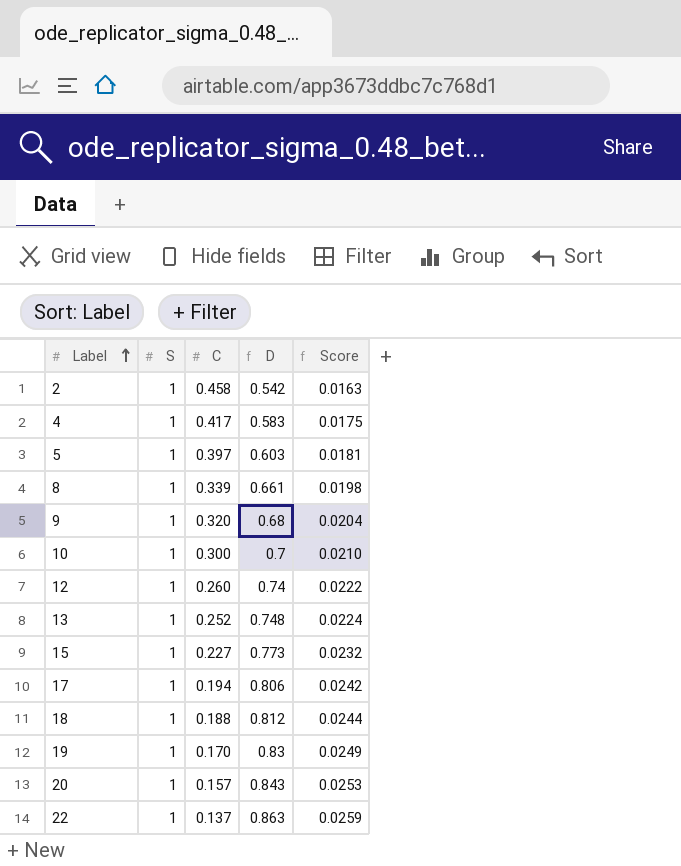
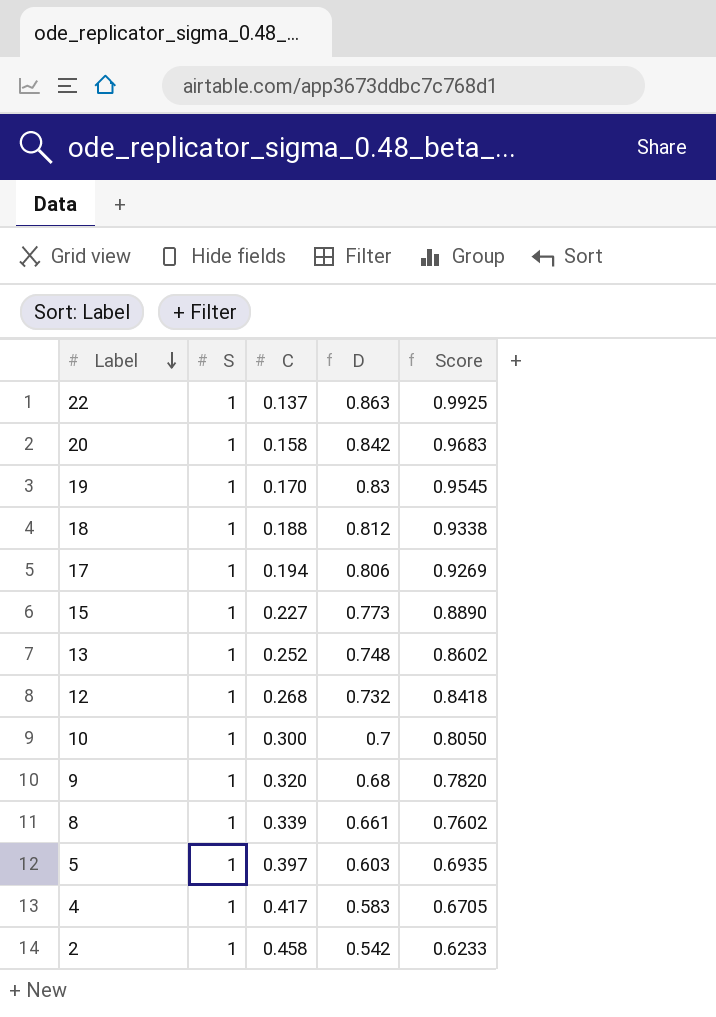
row order: Label ascending -> Label descending
column Score | formula: [D] * 0.03 -> [D] * 1.15
20 | C: 0.157 -> 0.158
20 | D: 0.843 -> 0.842
12 | C: 0.260 -> 0.268
12 | D: 0.74 -> 0.732

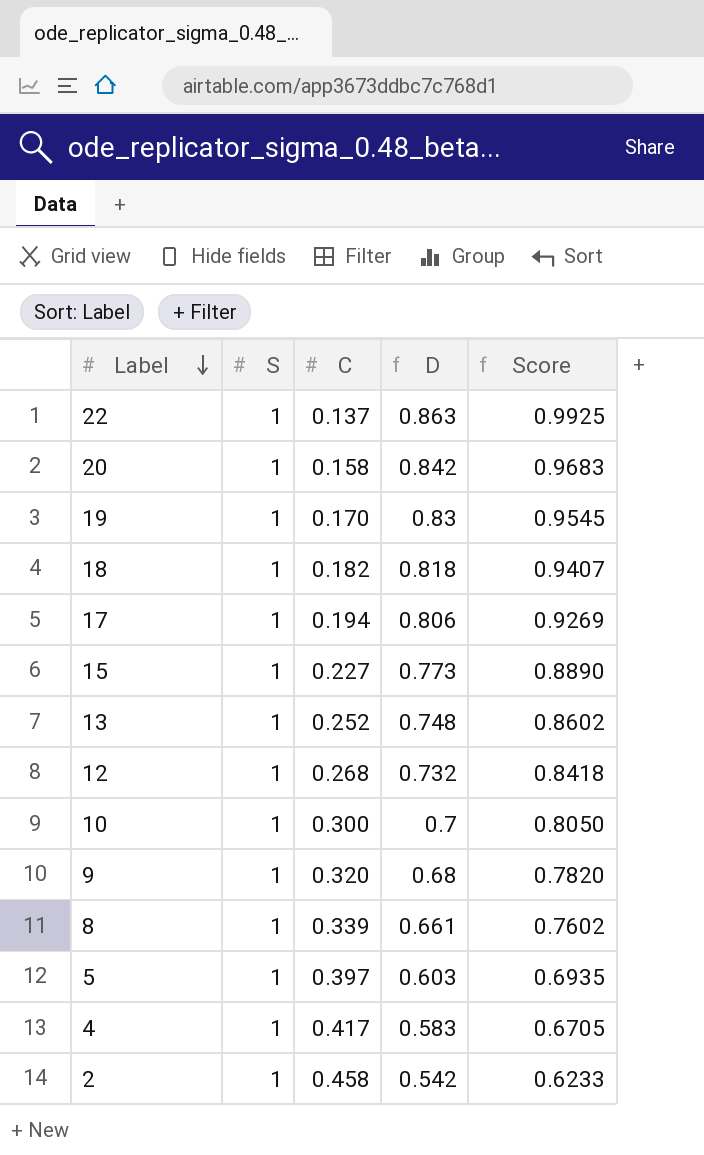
18 | C: 0.188 -> 0.182
18 | D: 0.812 -> 0.818
18 | Score: 0.9338 -> 0.9407

